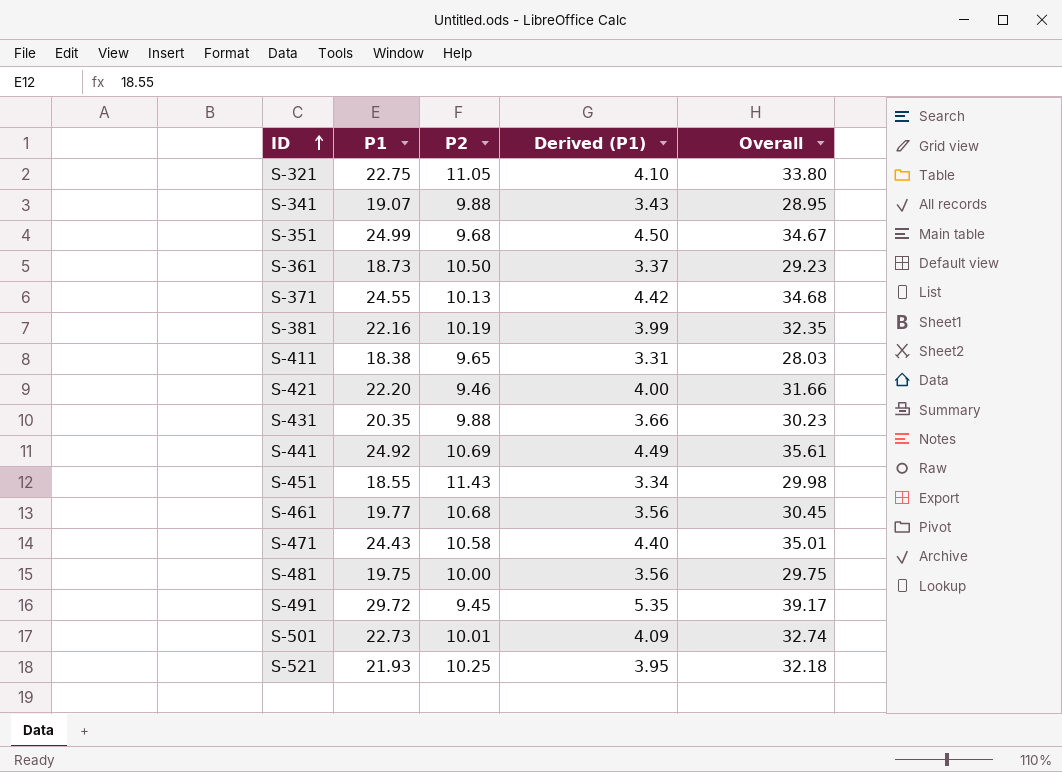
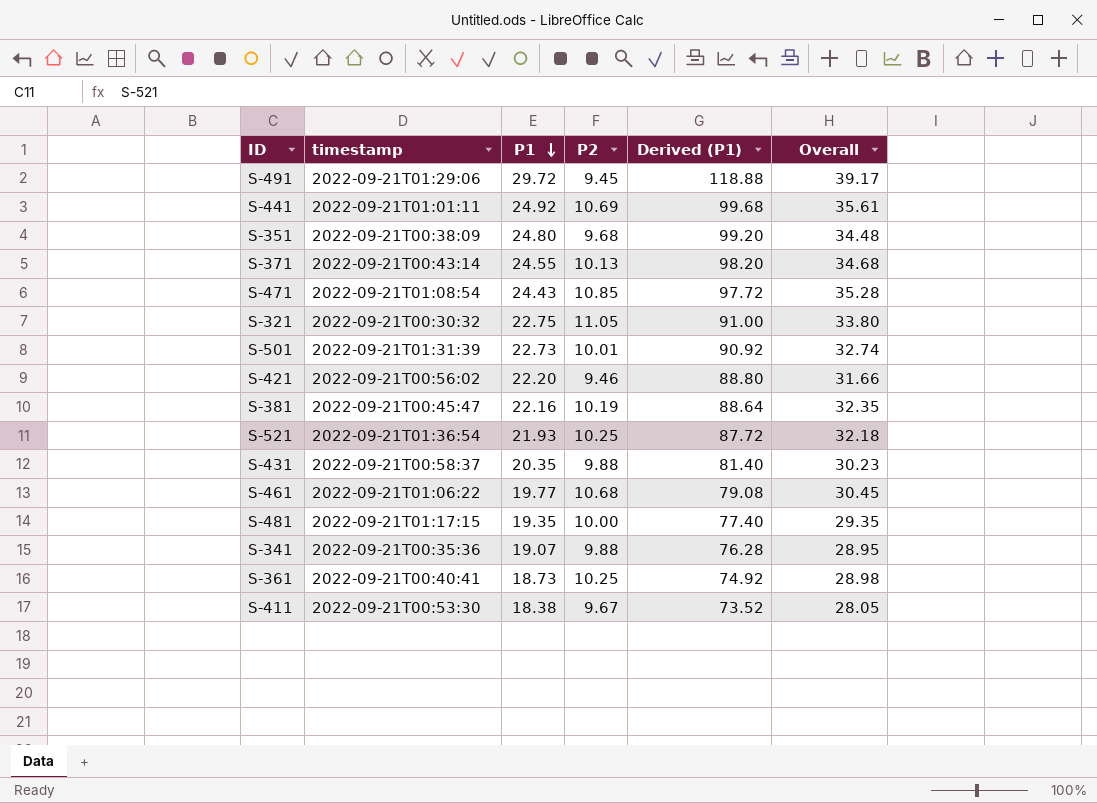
row order: ID ascending -> P1 descending
column timestamp | position: none -> 2
column Derived (P1) | formula: [P1] * 0.18 -> [P1] * 4
row S-451: 18.55 | 11.43 | 3.34 | 29.98 -> none
S-351 | P1: 24.99 -> 24.80
S-351 | Overall: 34.67 -> 34.48
S-471 | P2: 10.58 -> 10.85
S-471 | Overall: 35.01 -> 35.28
S-481 | P1: 19.75 -> 19.35
S-481 | Overall: 29.75 -> 29.35
S-361 | P2: 10.50 -> 10.25
S-361 | Overall: 29.23 -> 28.98
S-411 | P2: 9.65 -> 9.67
S-411 | Overall: 28.03 -> 28.05

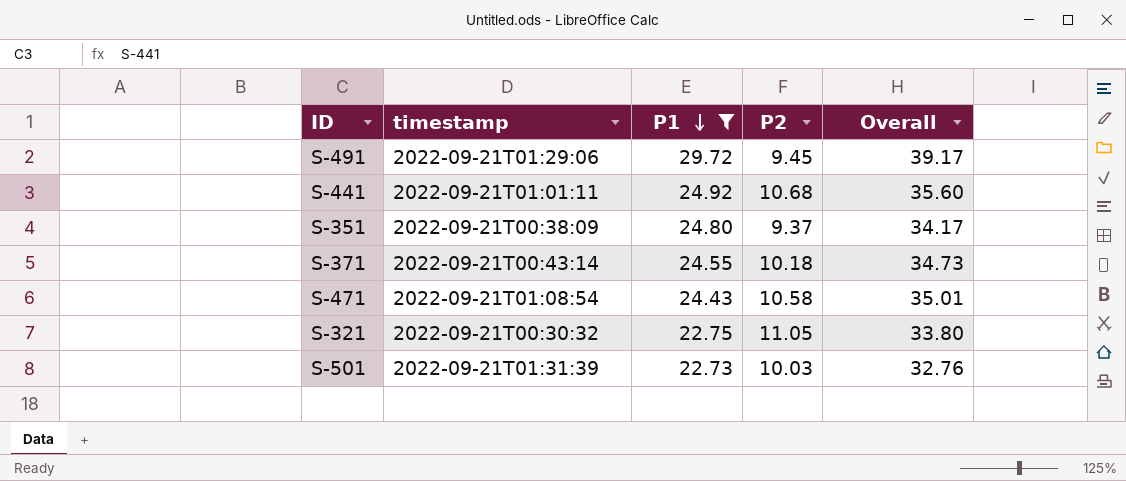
filter: none -> P1 >= 22.73
column Derived (P1) | formula: [P1] * 4 -> none
S-441 | P2: 10.69 -> 10.68
S-441 | Overall: 35.61 -> 35.60
S-351 | P2: 9.68 -> 9.37
S-351 | Overall: 34.48 -> 34.17
S-371 | P2: 10.13 -> 10.18
S-371 | Overall: 34.68 -> 34.73
S-471 | P2: 10.85 -> 10.58
S-471 | Overall: 35.28 -> 35.01
S-501 | P2: 10.01 -> 10.03
S-501 | Overall: 32.74 -> 32.76

